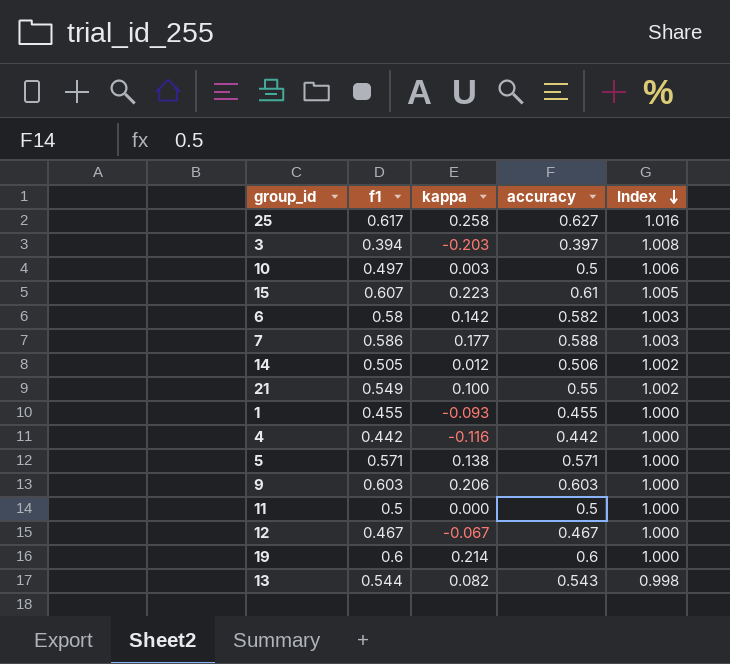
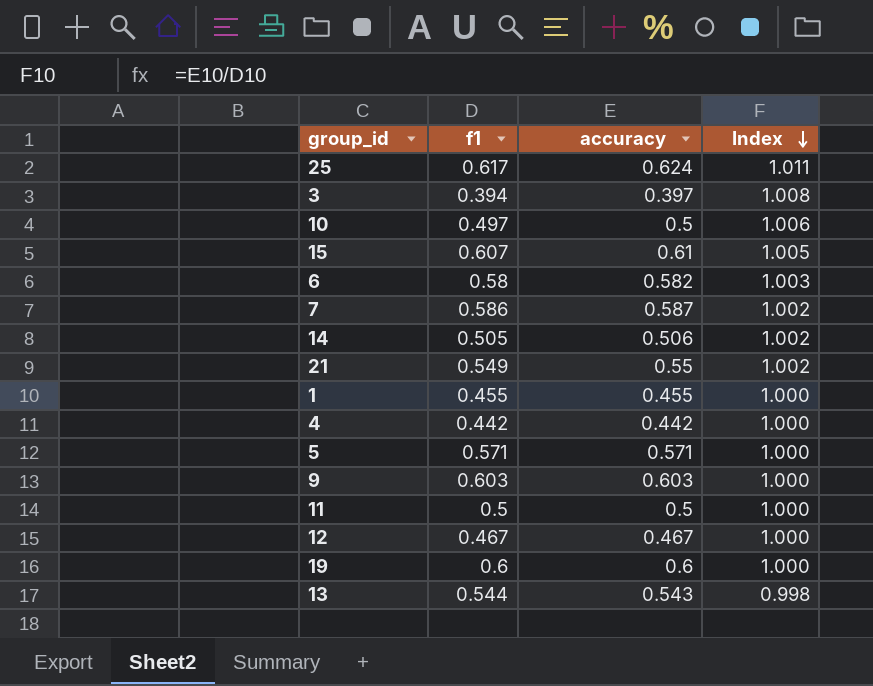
column kappa | position: 3 -> none
25 | accuracy: 0.627 -> 0.624
25 | Index: 1.016 -> 1.011
7 | accuracy: 0.588 -> 0.587
7 | Index: 1.003 -> 1.002

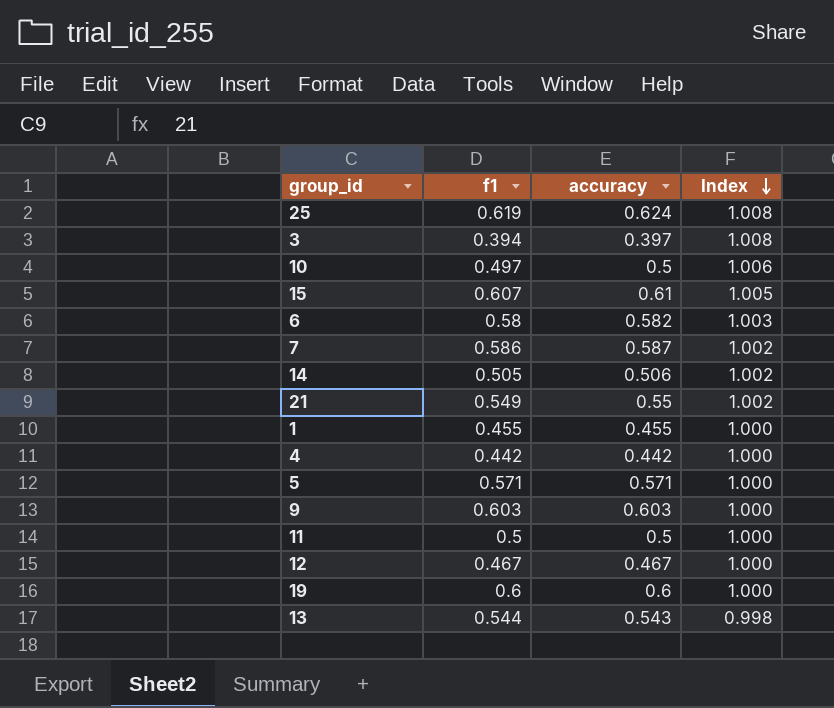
25 | f1: 0.617 -> 0.619
25 | Index: 1.011 -> 1.008

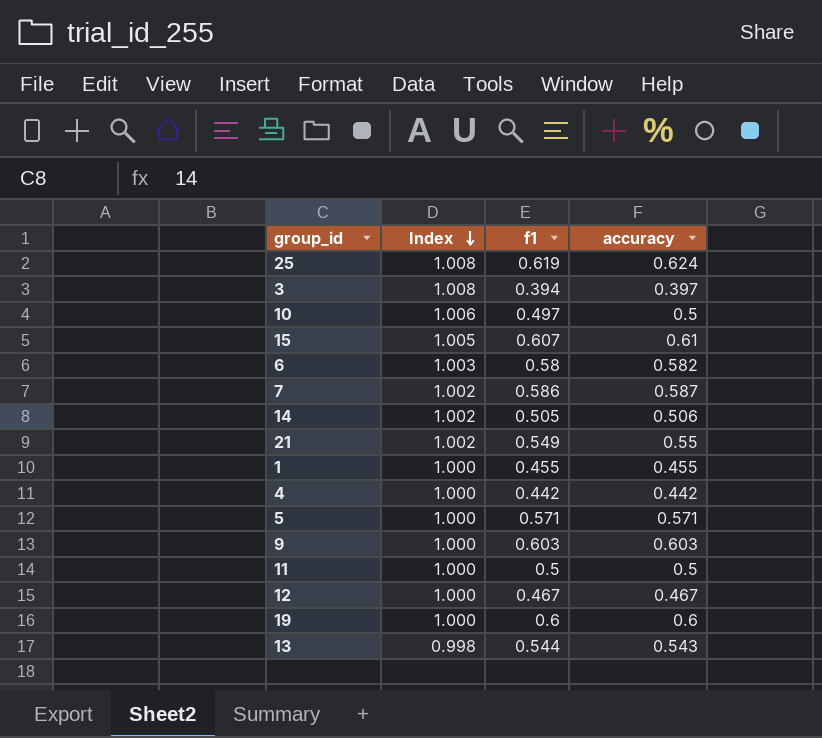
column Index | position: 4 -> 2

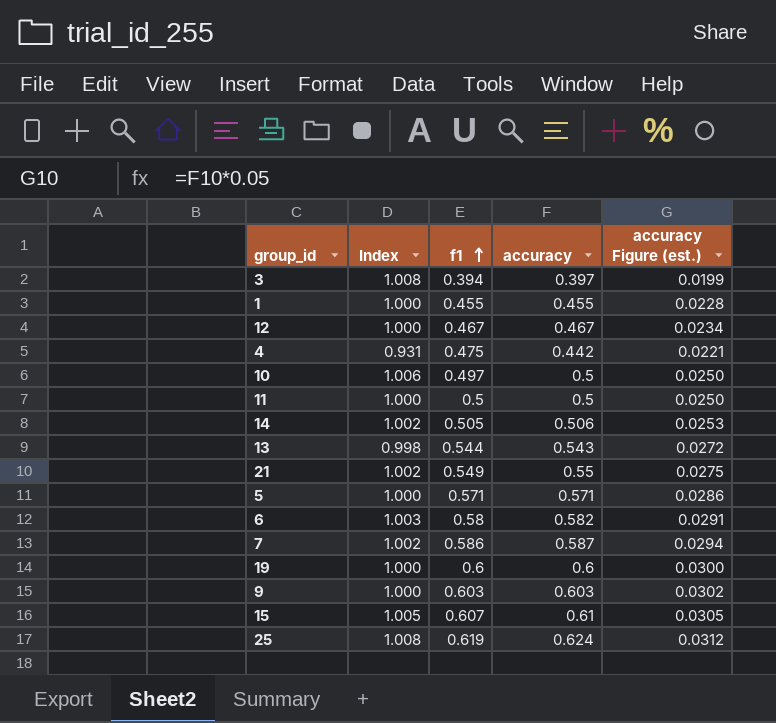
row order: Index descending -> f1 ascending
column accuracy Figure (est.) | formula: none -> [accuracy] * 0.05
4 | Index: 1.000 -> 0.931
4 | f1: 0.442 -> 0.475

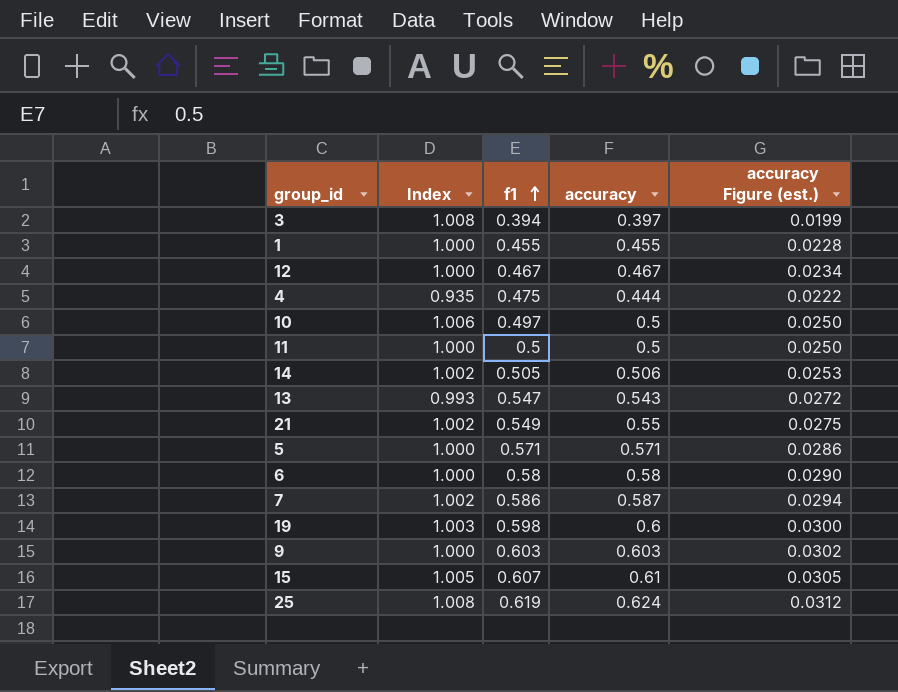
4 | Index: 0.931 -> 0.935
4 | accuracy: 0.442 -> 0.444
4 | accuracy Figure (est.): 0.0221 -> 0.0222
13 | Index: 0.998 -> 0.993
13 | f1: 0.544 -> 0.547
6 | Index: 1.003 -> 1.000
6 | accuracy: 0.582 -> 0.58
6 | accuracy Figure (est.): 0.0291 -> 0.0290
19 | Index: 1.000 -> 1.003
19 | f1: 0.6 -> 0.598

